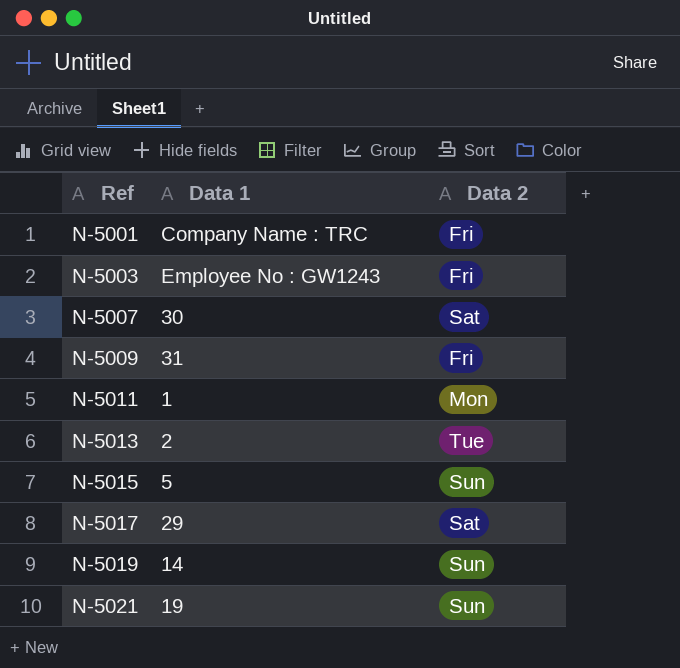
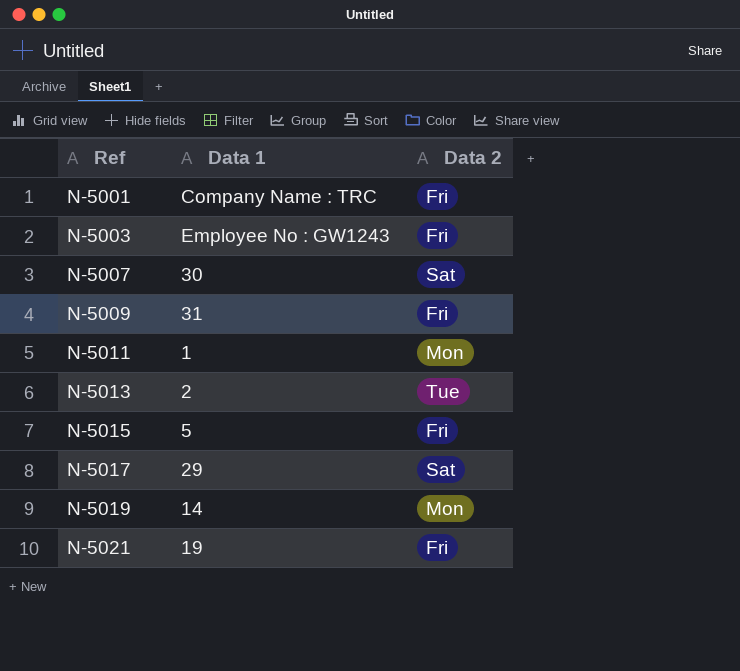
N-5015 | Data 2: Sun -> Fri
N-5019 | Data 2: Sun -> Mon
N-5021 | Data 2: Sun -> Fri

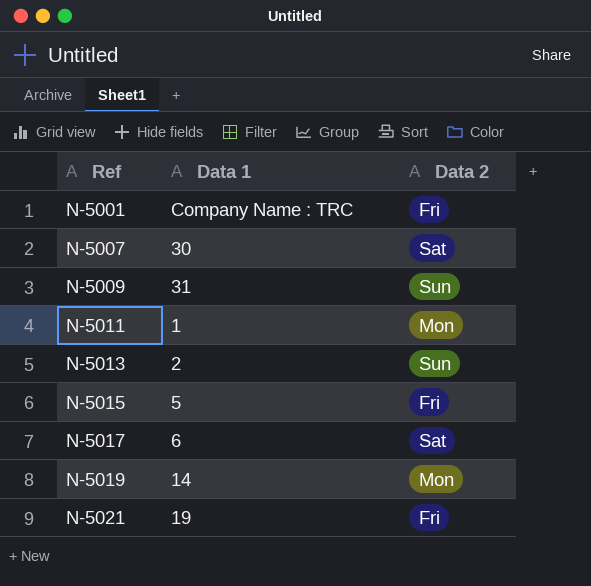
row N-5003: Employee No : GW1243 | Fri -> none
N-5009 | Data 2: Fri -> Sun
N-5013 | Data 2: Tue -> Sun
N-5017 | Data 1: 29 -> 6

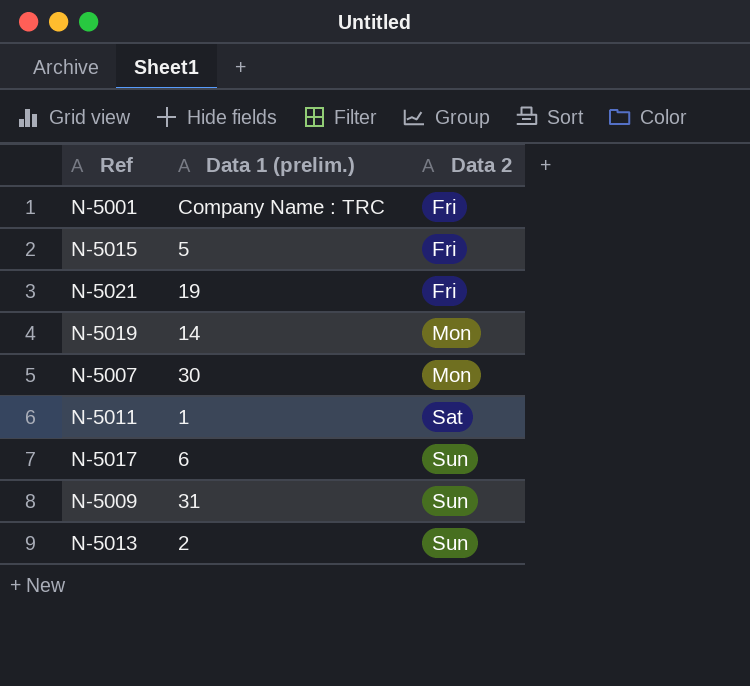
row order: Ref ascending -> Data 2 ascending
column name: Data 1 -> Data 1 (prelim.)
N-5007 | Data 2: Sat -> Mon
N-5011 | Data 2: Mon -> Sat
N-5017 | Data 2: Sat -> Sun

